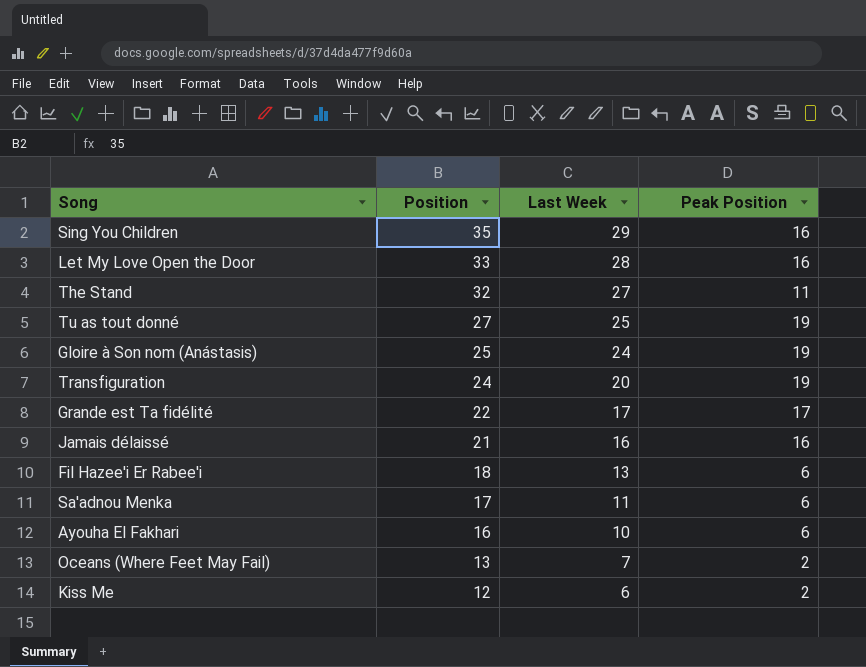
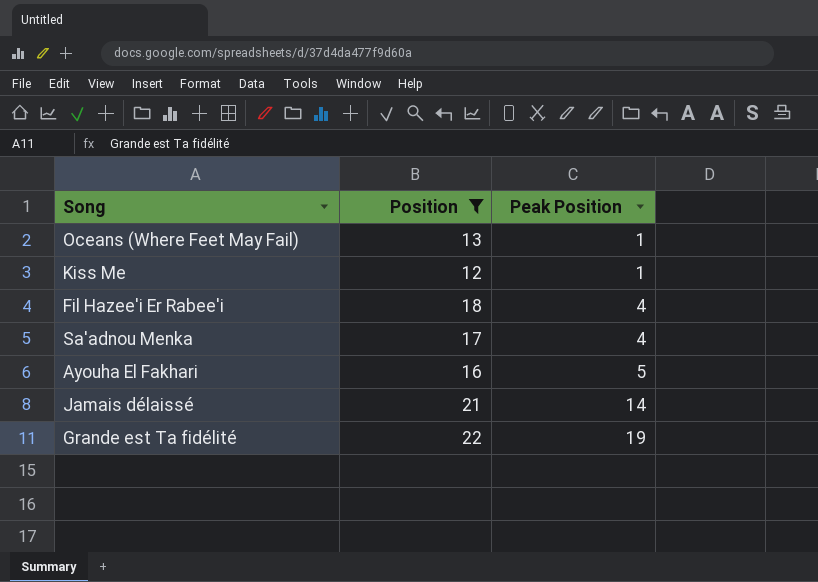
filter: none -> Position <= 22
row order: Position descending -> Peak Position ascending
column Last Week | position: 3 -> none
Oceans (Where Feet May Fail) | Peak Position: 2 -> 1
Kiss Me | Peak Position: 2 -> 1
Fil Hazee'i Er Rabee'i | Peak Position: 6 -> 4
Sa'adnou Menka | Peak Position: 6 -> 4
Ayouha El Fakhari | Peak Position: 6 -> 5
Jamais délaissé | Peak Position: 16 -> 14
Grande est Ta fidélité | Peak Position: 17 -> 19

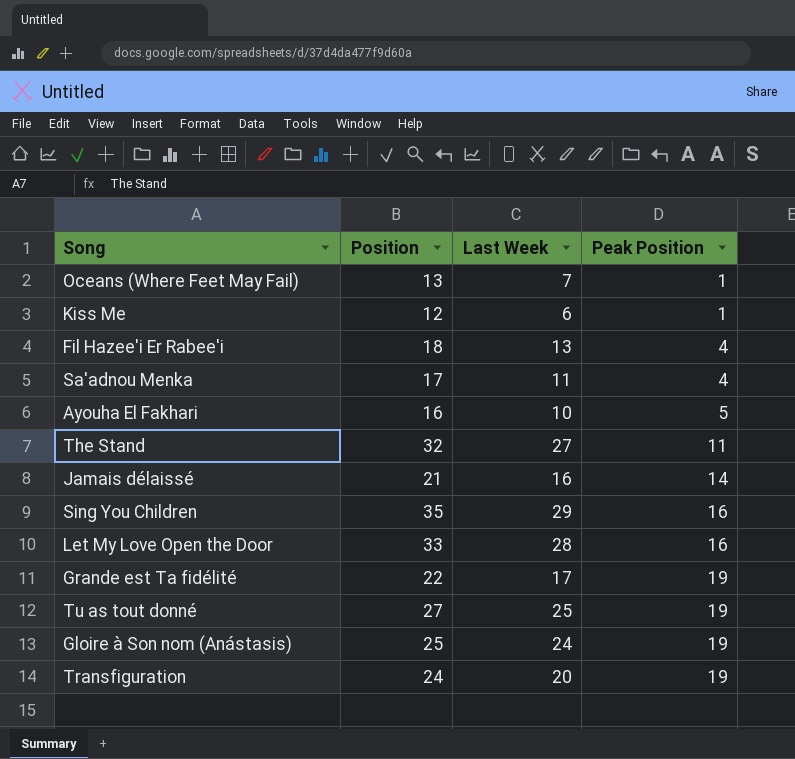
filter: Position <= 22 -> none
column Last Week | position: none -> 3

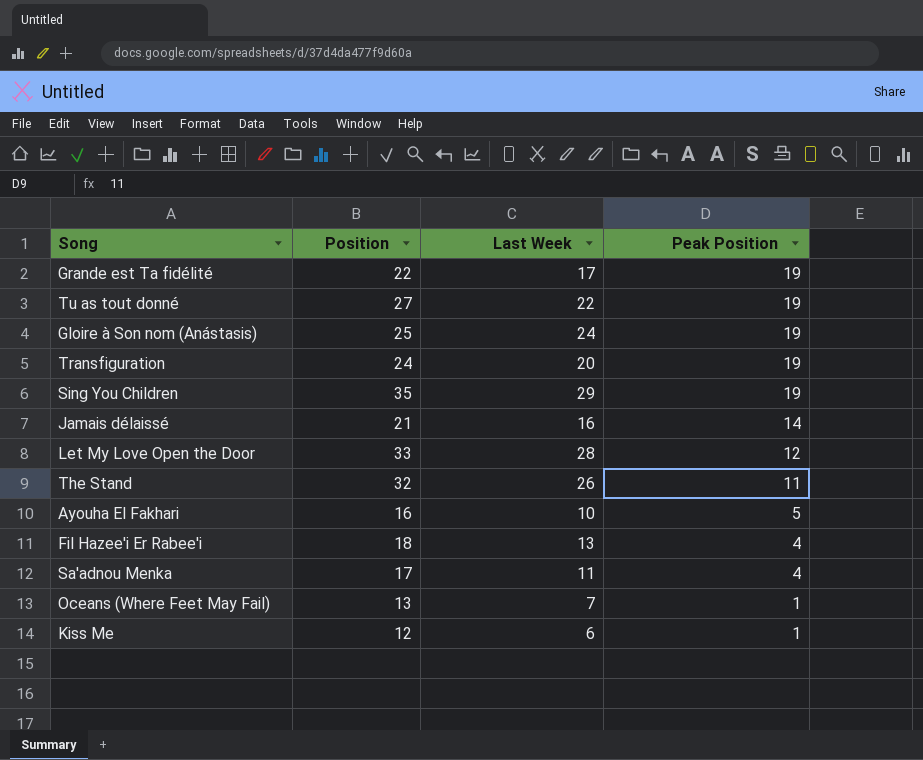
row order: Peak Position ascending -> Peak Position descending
Tu as tout donné | Last Week: 25 -> 22
Sing You Children | Peak Position: 16 -> 19
Let My Love Open the Door | Peak Position: 16 -> 12
The Stand | Last Week: 27 -> 26

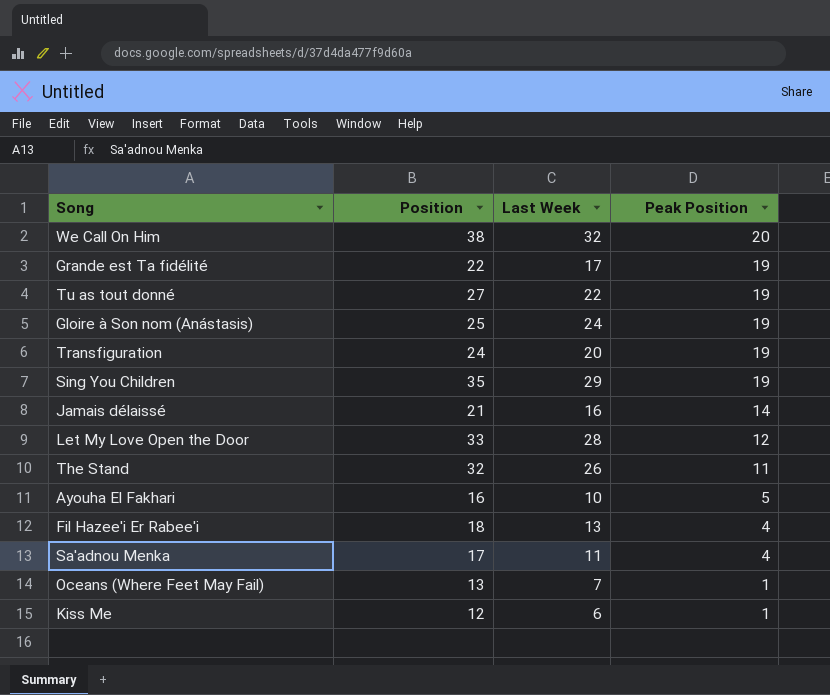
row We Call On Him: none -> 38 | 32 | 20

